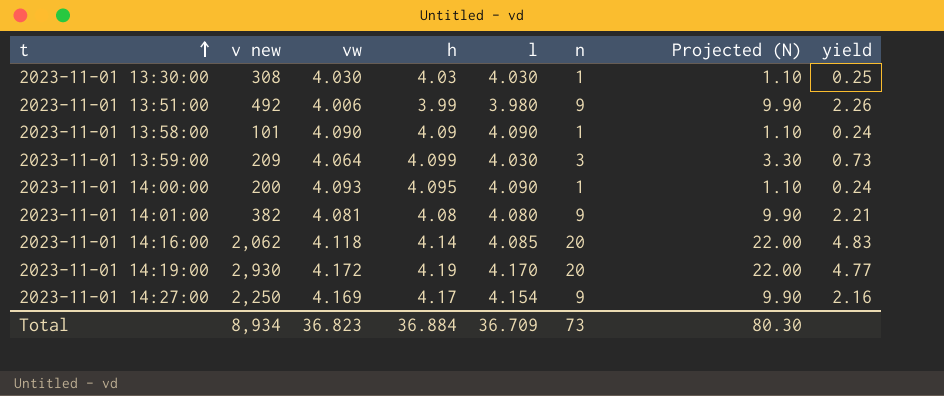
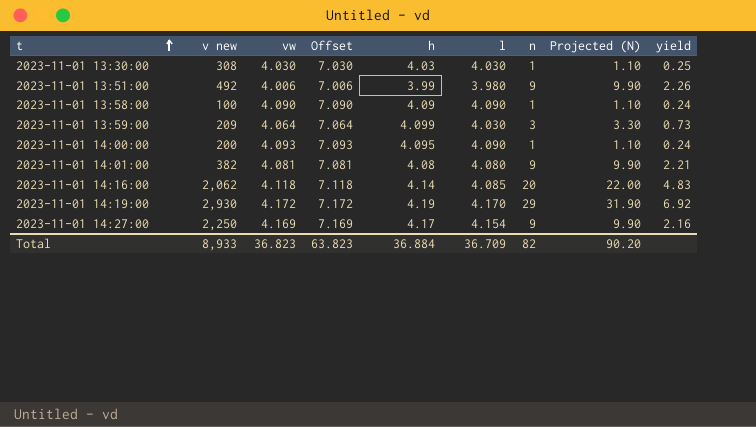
column Offset | formula: none -> [vw] + 3
2023-11-01 13:58:00 | v new: 101 -> 100
2023-11-01 14:19:00 | n: 20 -> 29
2023-11-01 14:19:00 | Projected (N): 22.00 -> 31.90
2023-11-01 14:19:00 | yield: 4.77 -> 6.92
Total | v new: 8,934 -> 8,933
Total | n: 73 -> 82
Total | Projected (N): 80.30 -> 90.20

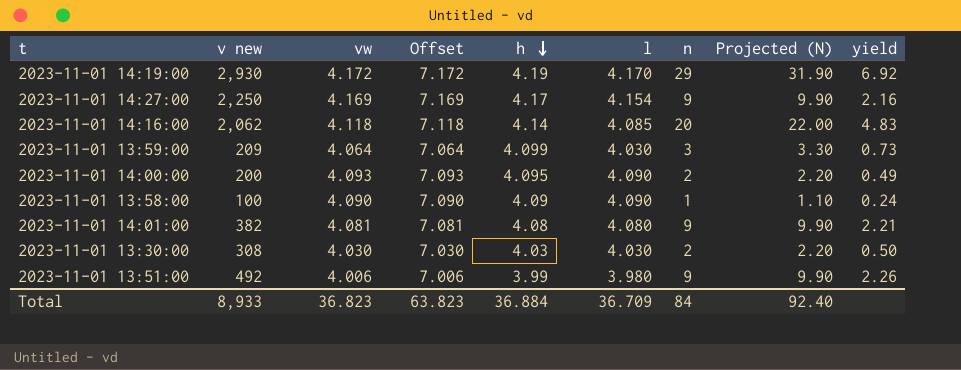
row order: t ascending -> h descending
2023-11-01 14:00:00 | n: 1 -> 2
2023-11-01 14:00:00 | Projected (N): 1.10 -> 2.20
2023-11-01 14:00:00 | yield: 0.24 -> 0.49
2023-11-01 13:30:00 | n: 1 -> 2
2023-11-01 13:30:00 | Projected (N): 1.10 -> 2.20
2023-11-01 13:30:00 | yield: 0.25 -> 0.50
Total | n: 82 -> 84
Total | Projected (N): 90.20 -> 92.40

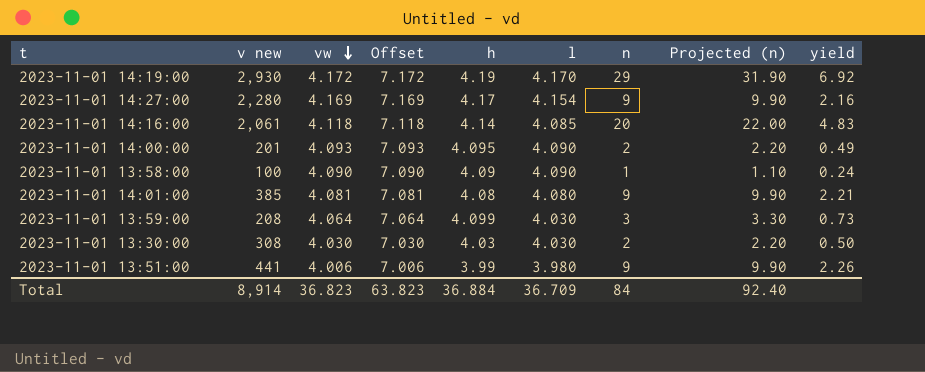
row order: h descending -> vw descending
column name: Projected (N) -> Projected (n)
2023-11-01 14:27:00 | v new: 2,250 -> 2,280
2023-11-01 14:16:00 | v new: 2,062 -> 2,061
2023-11-01 14:00:00 | v new: 200 -> 201
2023-11-01 14:01:00 | v new: 382 -> 385
2023-11-01 13:59:00 | v new: 209 -> 208
2023-11-01 13:51:00 | v new: 492 -> 441
Total | v new: 8,933 -> 8,914

